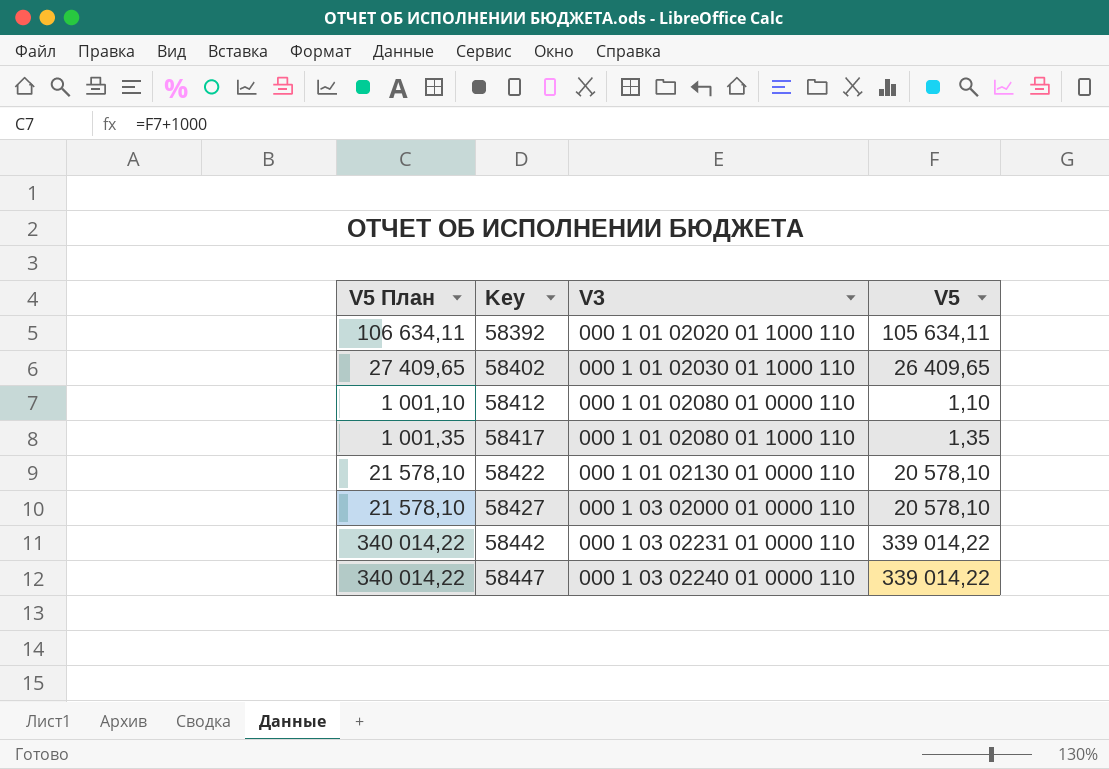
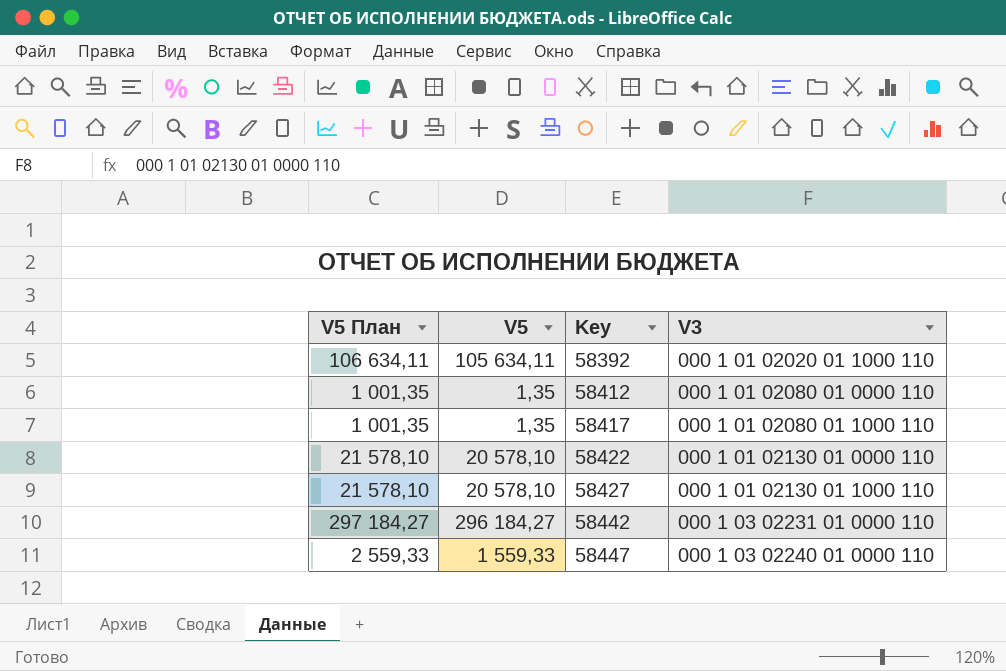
column V5 | position: 4 -> 2
row 58402: 27 409,65 | 000 1 01 02030 01 1000 110 | 26 409,65 -> none
58412 | V5 План: 1 001,10 -> 1 001,35
58412 | V5: 1,10 -> 1,35
58427 | V3: 000 1 03 02000 01 0000 110 -> 000 1 01 02130 01 1000 110
58442 | V5 План: 340 014,22 -> 297 184,27
58442 | V5: 339 014,22 -> 296 184,27
58447 | V5 План: 340 014,22 -> 2 559,33
58447 | V5: 339 014,22 -> 1 559,33

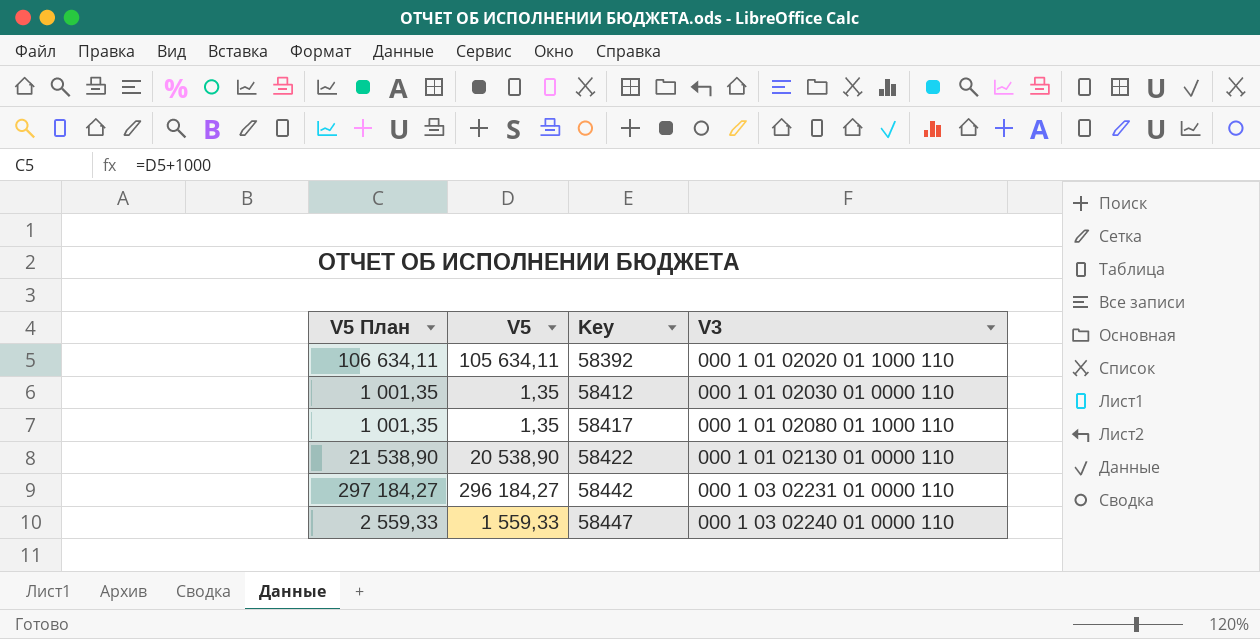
row 58427: 21 578,10 | 20 578,10 | 000 1 01 02130 01 1000 110 -> none
58412 | V3: 000 1 01 02080 01 0000 110 -> 000 1 01 02030 01 0000 110
58422 | V5 План: 21 578,10 -> 21 538,90
58422 | V5: 20 578,10 -> 20 538,90

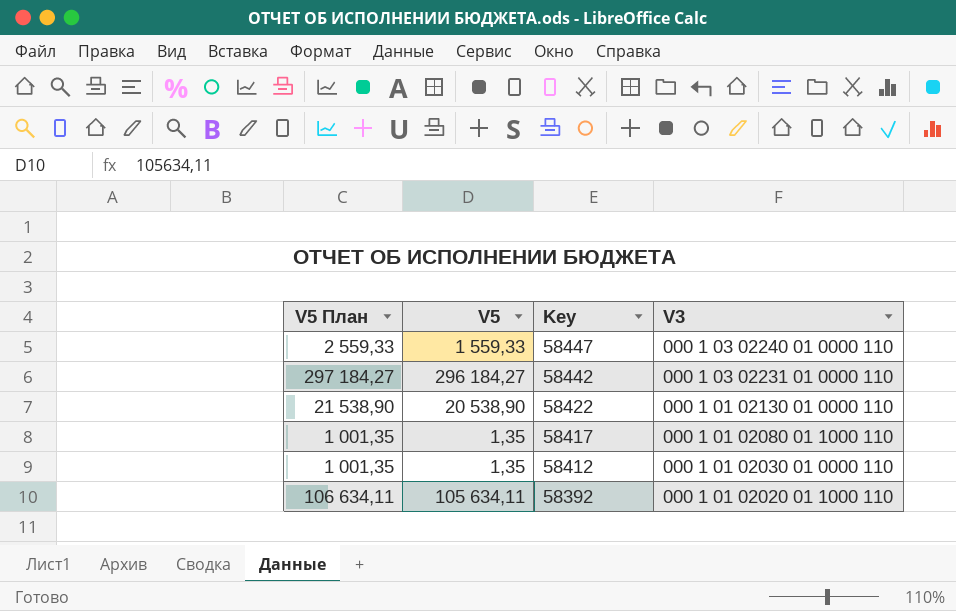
row order: Key ascending -> Key descending

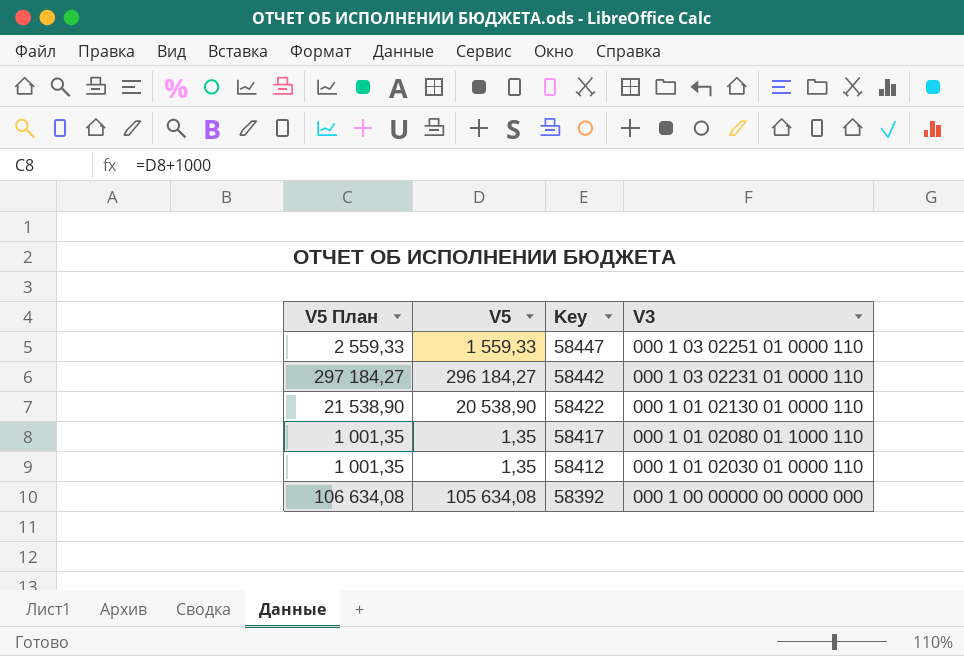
58447 | V3: 000 1 03 02240 01 0000 110 -> 000 1 03 02251 01 0000 110
58392 | V5 План: 106 634,11 -> 106 634,08
58392 | V5: 105 634,11 -> 105 634,08
58392 | V3: 000 1 01 02020 01 1000 110 -> 000 1 00 00000 00 0000 000

